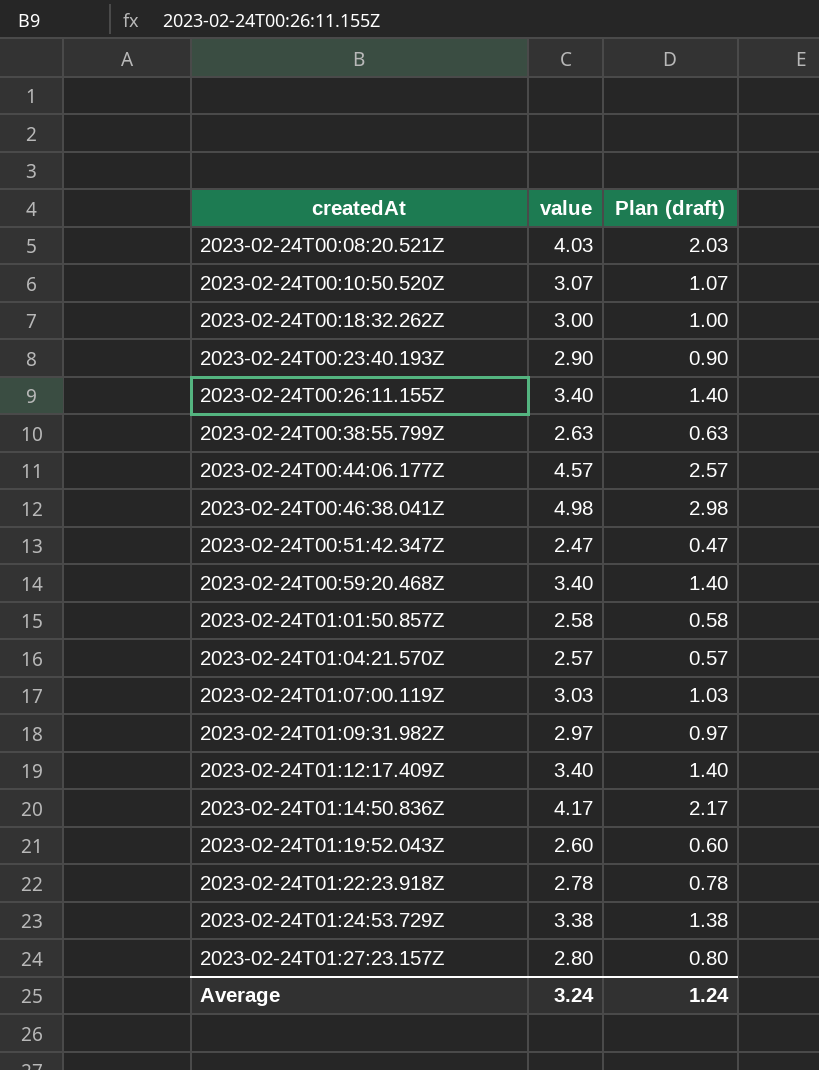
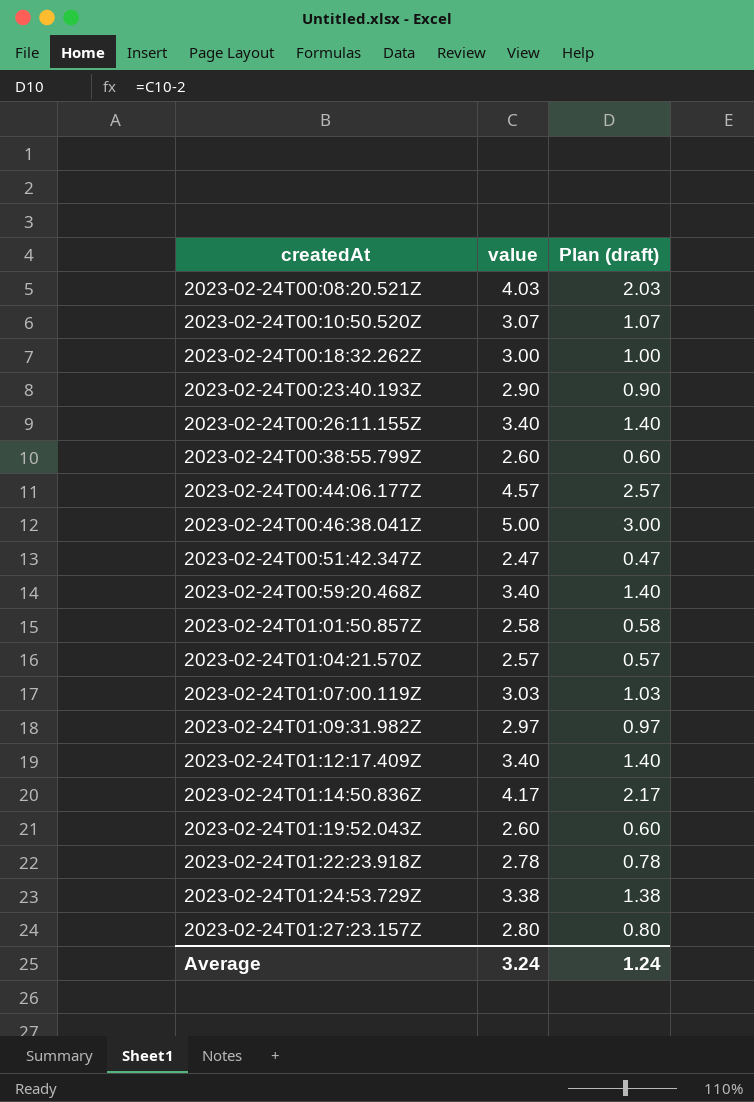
2023-02-24T00:38:55.799Z | value: 2.63 -> 2.60
2023-02-24T00:38:55.799Z | Plan (draft): 0.63 -> 0.60
2023-02-24T00:46:38.041Z | value: 4.98 -> 5.00
2023-02-24T00:46:38.041Z | Plan (draft): 2.98 -> 3.00

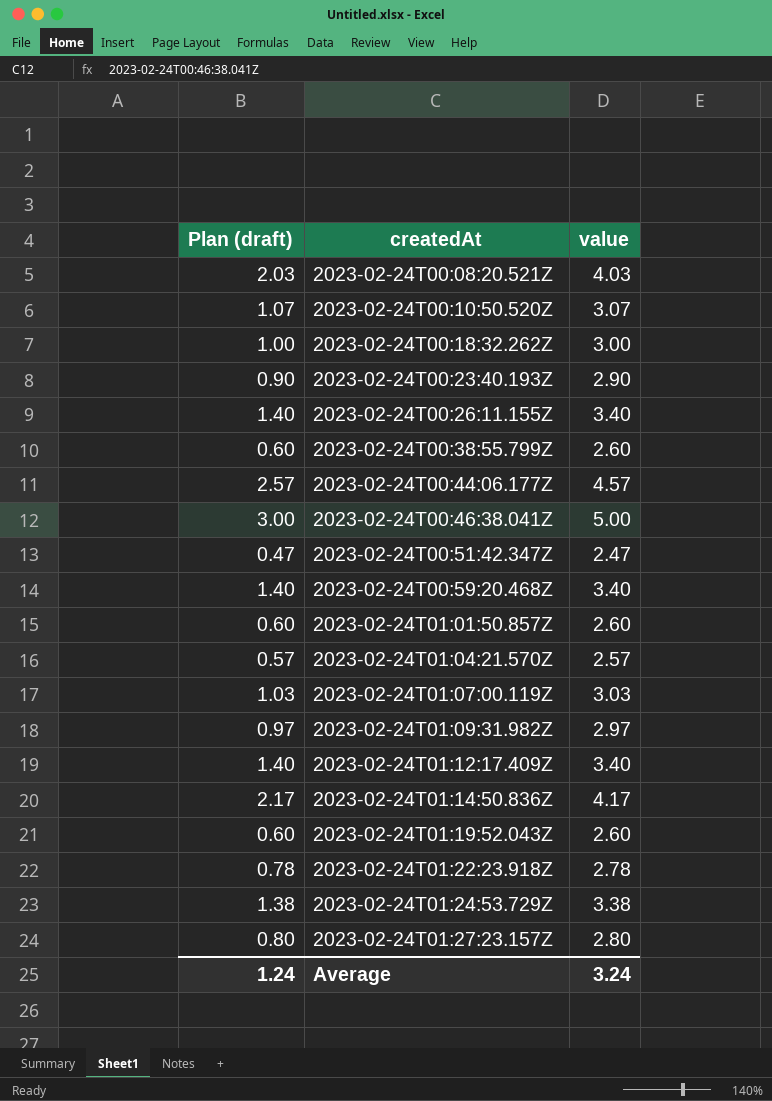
column Plan (draft) | position: 3 -> 1
2023-02-24T01:01:50.857Z | Plan (draft): 0.58 -> 0.60
2023-02-24T01:01:50.857Z | value: 2.58 -> 2.60

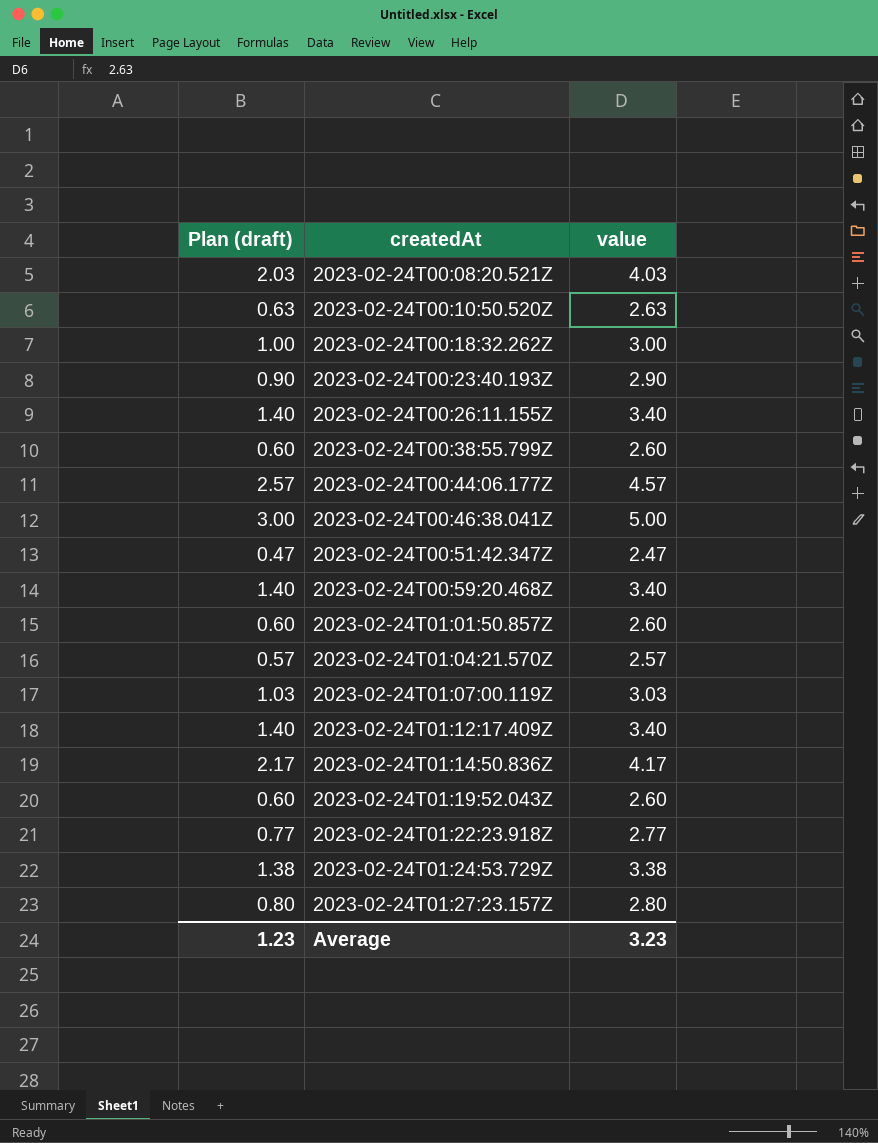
row 2023-02-24T01:09:31.982Z: 0.97 | 2.97 -> none
2023-02-24T00:10:50.520Z | Plan (draft): 1.07 -> 0.63
2023-02-24T00:10:50.520Z | value: 3.07 -> 2.63
2023-02-24T01:22:23.918Z | Plan (draft): 0.78 -> 0.77
2023-02-24T01:22:23.918Z | value: 2.78 -> 2.77
Average | Plan (draft): 1.24 -> 1.23
Average | value: 3.24 -> 3.23

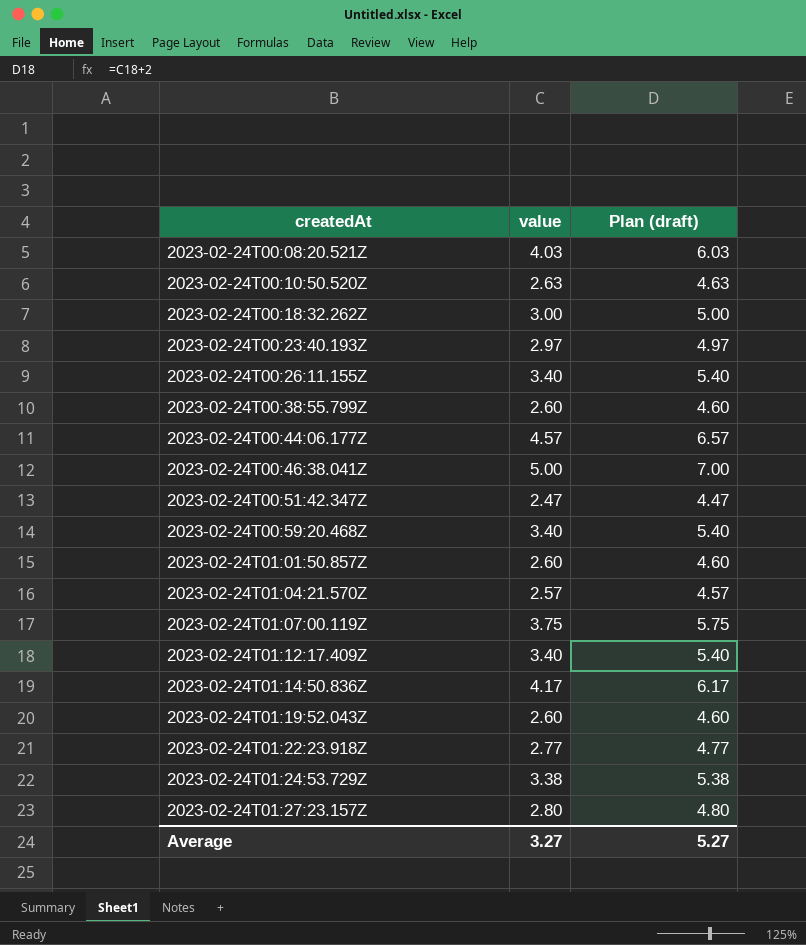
column Plan (draft) | formula: [value] - 2 -> [value] + 2
column Plan (draft) | position: 1 -> 3
2023-02-24T00:23:40.193Z | value: 2.90 -> 2.97
2023-02-24T01:07:00.119Z | value: 3.03 -> 3.75
Average | value: 3.23 -> 3.27
Average | Plan (draft): 1.23 -> 5.27

